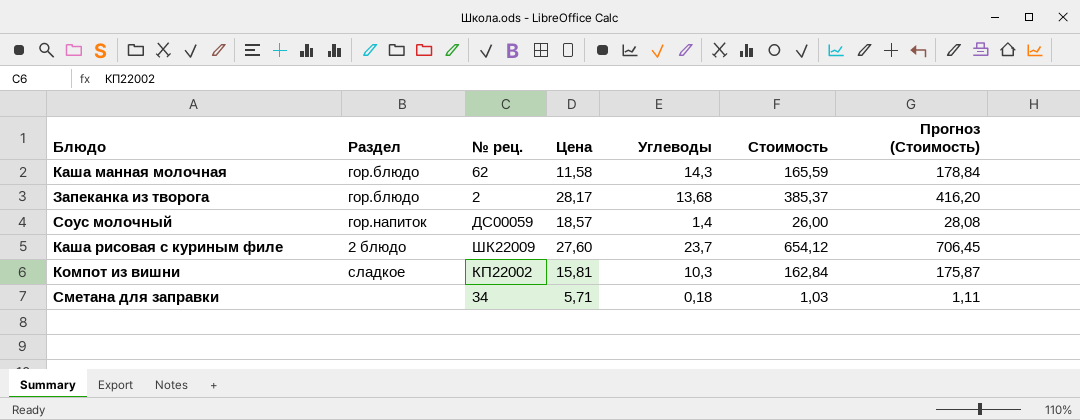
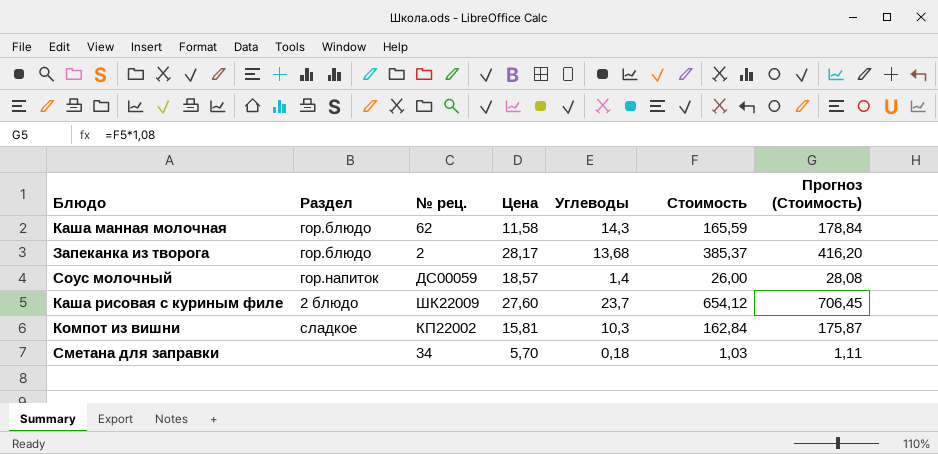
Сметана для заправки | Цена: 5,71 -> 5,70

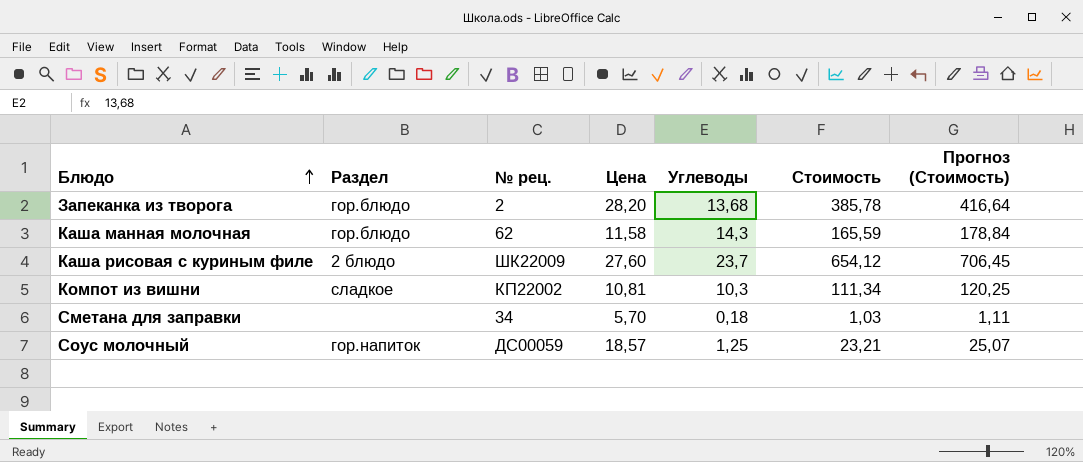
row order: none -> Блюдо ascending
Запеканка из творога | Цена: 28,17 -> 28,20
Запеканка из творога | Стоимость: 385,37 -> 385,78
Запеканка из творога | Прогноз (Стоимость): 416,20 -> 416,64
Компот из вишни | Цена: 15,81 -> 10,81
Компот из вишни | Стоимость: 162,84 -> 111,34
Компот из вишни | Прогноз (Стоимость): 175,87 -> 120,25
Соус молочный | Углеводы: 1,4 -> 1,25
Соус молочный | Стоимость: 26,00 -> 23,21
Соус молочный | Прогноз (Стоимость): 28,08 -> 25,07

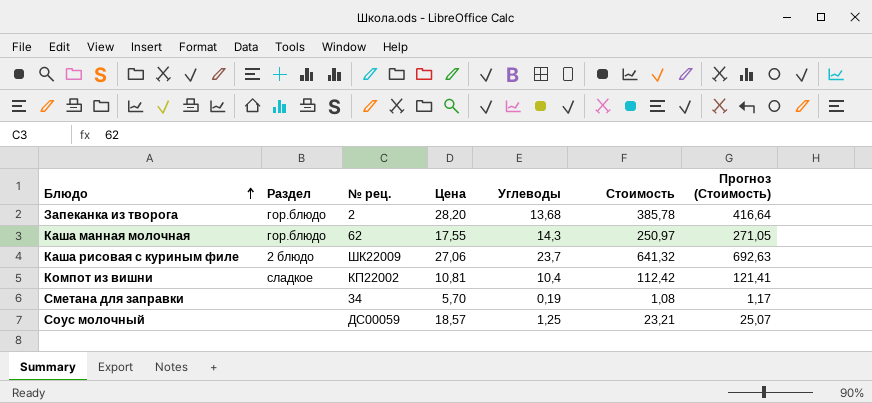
Каша манная молочная | Цена: 11,58 -> 17,55
Каша манная молочная | Стоимость: 165,59 -> 250,97
Каша манная молочная | Прогноз (Стоимость): 178,84 -> 271,05
Каша рисовая с куриным филе | Цена: 27,60 -> 27,06
Каша рисовая с куриным филе | Стоимость: 654,12 -> 641,32
Каша рисовая с куриным филе | Прогноз (Стоимость): 706,45 -> 692,63
Компот из вишни | Углеводы: 10,3 -> 10,4
Компот из вишни | Стоимость: 111,34 -> 112,42
Компот из вишни | Прогноз (Стоимость): 120,25 -> 121,41
Сметана для заправки | Углеводы: 0,18 -> 0,19
Сметана для заправки | Стоимость: 1,03 -> 1,08
Сметана для заправки | Прогноз (Стоимость): 1,11 -> 1,17
Соус молочный | Раздел: гор.напиток -> none

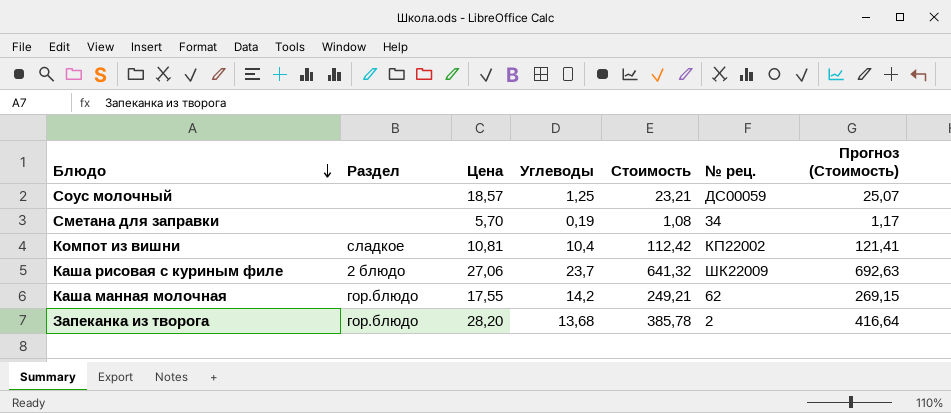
row order: Блюдо ascending -> Блюдо descending
column № рец. | position: 3 -> 6
Каша манная молочная | Углеводы: 14,3 -> 14,2
Каша манная молочная | Стоимость: 250,97 -> 249,21
Каша манная молочная | Прогноз (Стоимость): 271,05 -> 269,15

